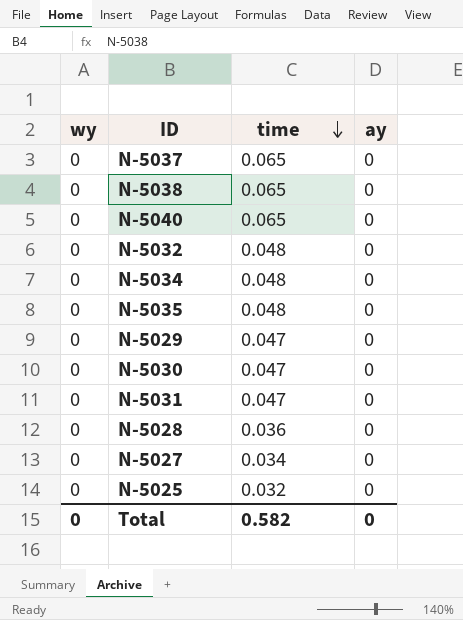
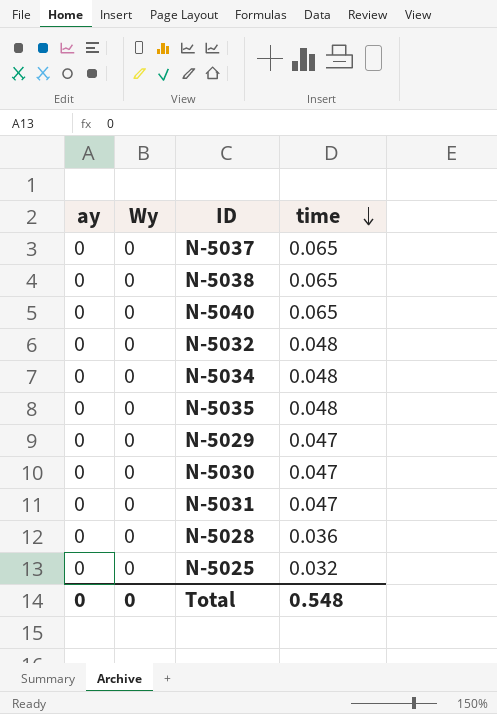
column ay | position: 4 -> 1
column name: wy -> Wy
row N-5027: 0 | 0.034 | 0 -> none
Total | time: 0.582 -> 0.548

